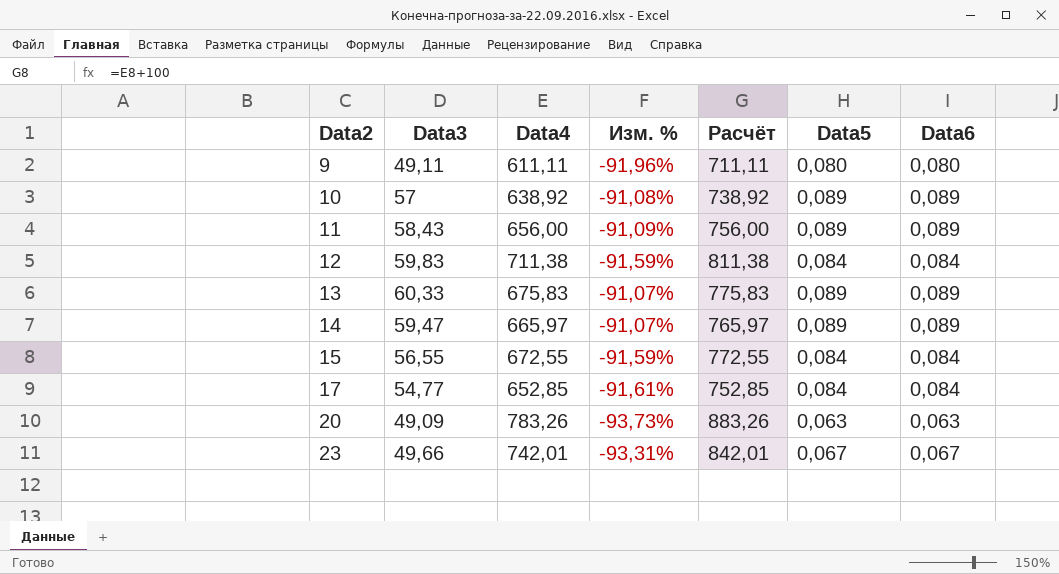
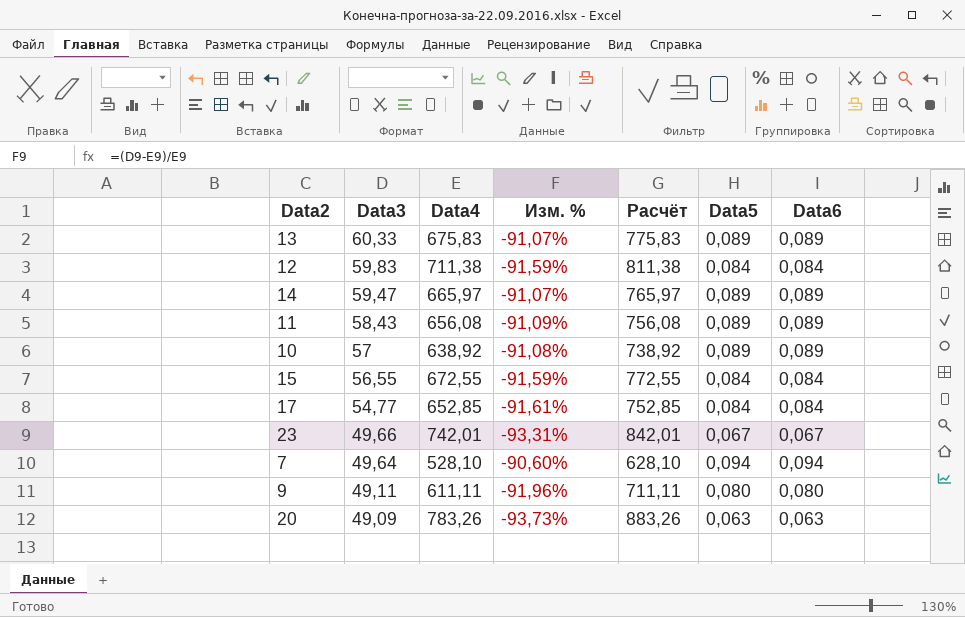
row order: Data2 ascending -> Data3 descending
11 | Data4: 656,00 -> 656,08
11 | Расчёт: 756,00 -> 756,08
row 7: none -> 49,64 | 528,10 | -90,60% | 628,10 | 0,094 | 0,094

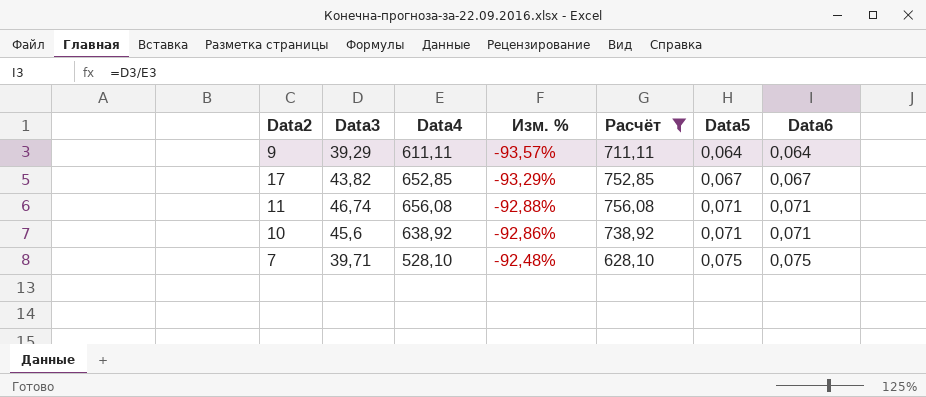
filter: none -> Расчёт <= 756,08
row order: Data3 descending -> Изм. % ascending
9 | Data3: 49,11 -> 39,29
9 | Изм. %: -91,96% -> -93,57%
9 | Data5: 0,080 -> 0,064
9 | Data6: 0,080 -> 0,064
17 | Data3: 54,77 -> 43,82
17 | Изм. %: -91,61% -> -93,29%
17 | Data5: 0,084 -> 0,067
17 | Data6: 0,084 -> 0,067
11 | Data3: 58,43 -> 46,74
11 | Изм. %: -91,09% -> -92,88%
11 | Data5: 0,089 -> 0,071
11 | Data6: 0,089 -> 0,071
10 | Data3: 57 -> 45,6
10 | Изм. %: -91,08% -> -92,86%
10 | Data5: 0,089 -> 0,071
10 | Data6: 0,089 -> 0,071
7 | Data3: 49,64 -> 39,71
7 | Изм. %: -90,60% -> -92,48%
7 | Data5: 0,094 -> 0,075
7 | Data6: 0,094 -> 0,075

